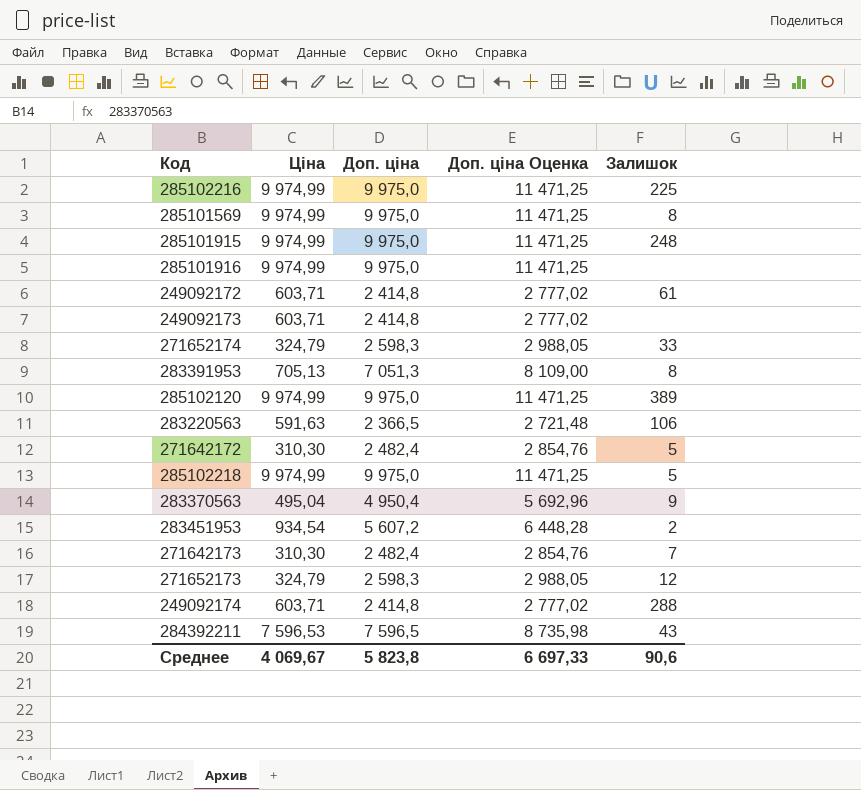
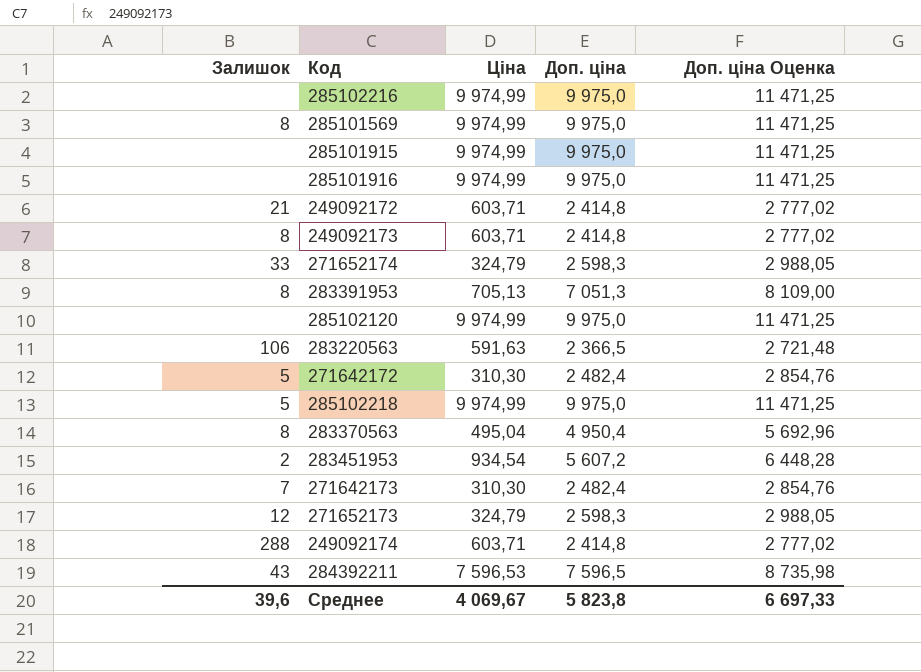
column Залишок | position: 5 -> 1
285102216 | Залишок: 225 -> none
285101915 | Залишок: 248 -> none
249092172 | Залишок: 61 -> 21
249092173 | Залишок: none -> 8
285102120 | Залишок: 389 -> none
283370563 | Залишок: 9 -> 8
Среднее | Залишок: 90,6 -> 39,6

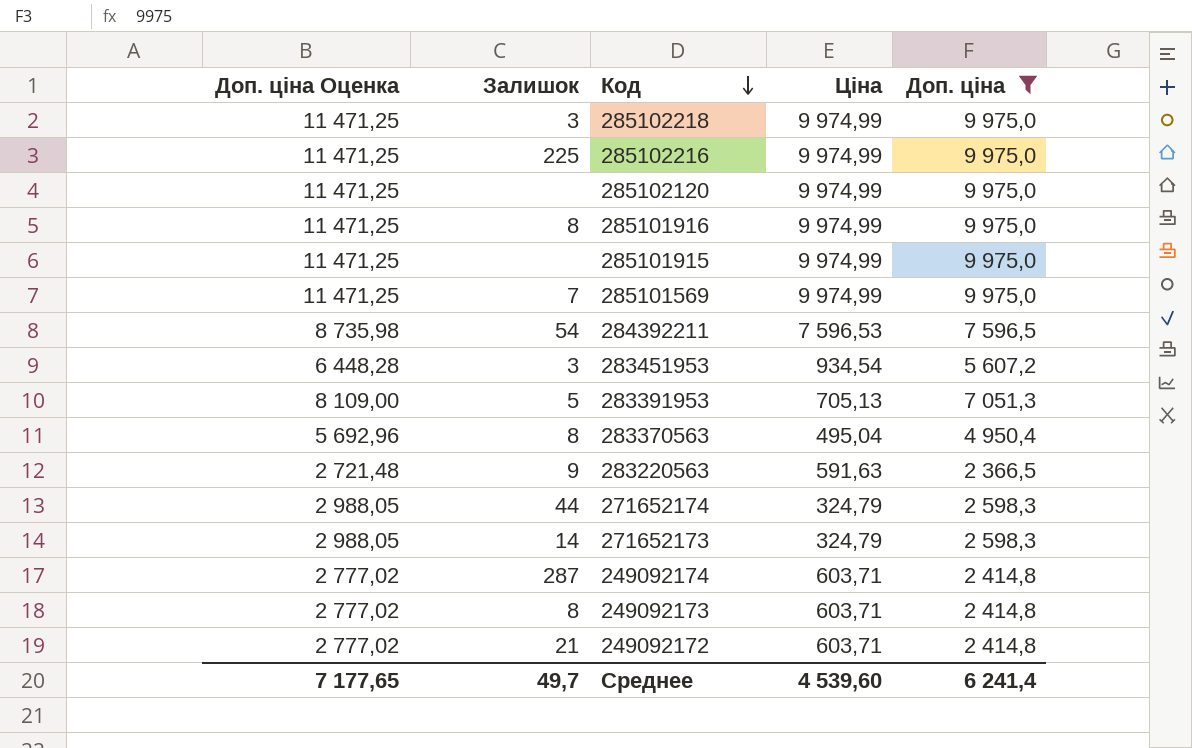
filter: none -> Доп. ціна != 2 482,4
row order: none -> Код descending
column Доп. ціна Оценка | position: 5 -> 1
285102218 | Залишок: 5 -> 3
285102216 | Залишок: none -> 225
285101916 | Залишок: none -> 8
285101569 | Залишок: 8 -> 7
284392211 | Залишок: 43 -> 54
283451953 | Залишок: 2 -> 3
283391953 | Залишок: 8 -> 5
283220563 | Залишок: 106 -> 9
271652174 | Залишок: 33 -> 44
271652173 | Залишок: 12 -> 14
249092174 | Залишок: 288 -> 287
Среднее | Доп. ціна Оценка: 6 697,33 -> 7 177,65
Среднее | Залишок: 39,6 -> 49,7
Среднее | Ціна: 4 069,67 -> 4 539,60
Среднее | Доп. ціна: 5 823,8 -> 6 241,4

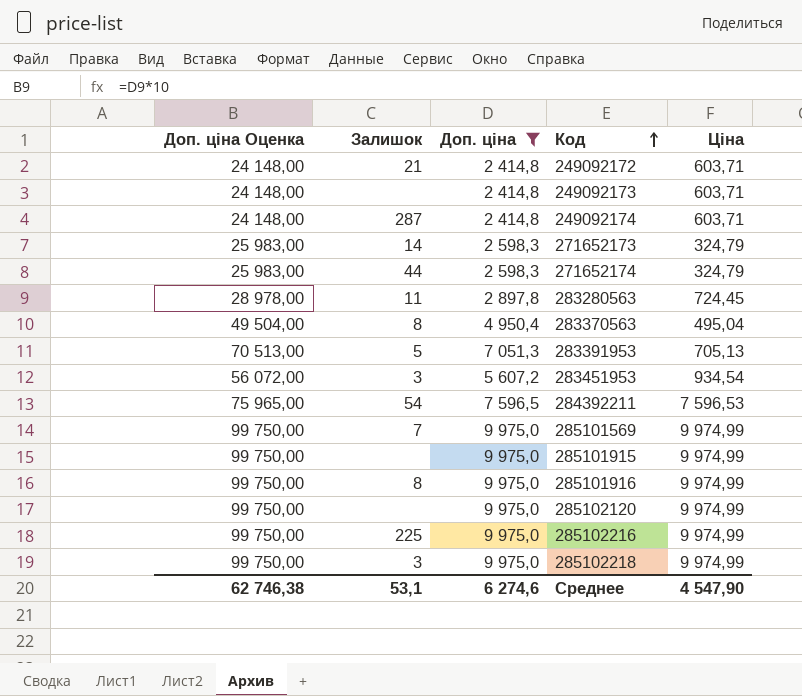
row order: Код descending -> Код ascending
column Доп. ціна Оценка | formula: [Доп. ціна] * 1,15 -> [Доп. ціна] * 10
column Доп. ціна | position: 5 -> 3
row 283220563: 2 721,48 | 9 | 591,63 | 2 366,5 -> none
249092173 | Залишок: 8 -> none
row 283280563: none -> 28 978,00 | 11 | 2 897,8 | 724,45
Среднее | Доп. ціна Оценка: 7 177,65 -> 62 746,38
Среднее | Залишок: 49,7 -> 53,1
Среднее | Доп. ціна: 6 241,4 -> 6 274,6
Среднее | Ціна: 4 539,60 -> 4 547,90

